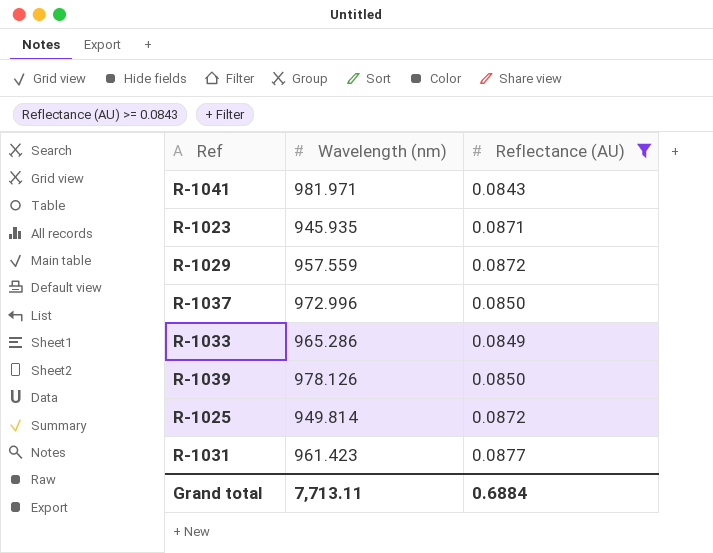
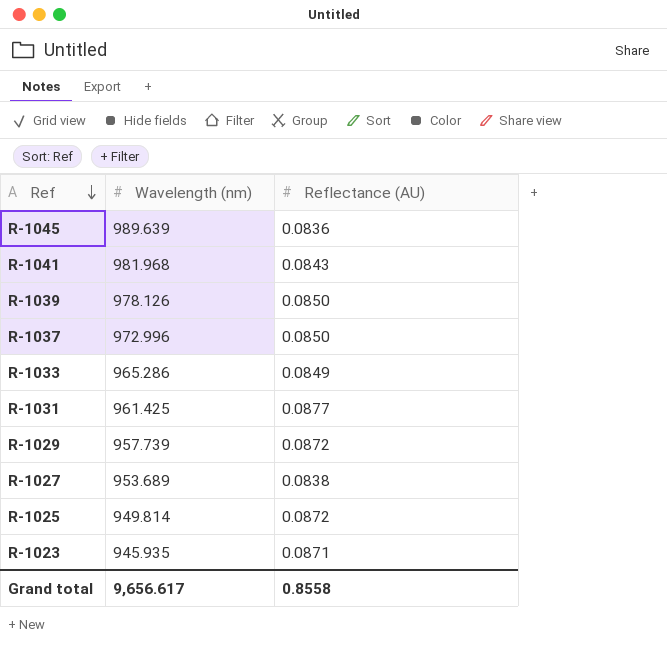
filter: Reflectance (AU) >= 0.0843 -> none
row order: none -> Ref descending
R-1041 | Wavelength (nm): 981.971 -> 981.968
R-1031 | Wavelength (nm): 961.423 -> 961.425
R-1029 | Wavelength (nm): 957.559 -> 957.739
Grand total | Wavelength (nm): 7,713.11 -> 9,656.617
Grand total | Reflectance (AU): 0.6884 -> 0.8558

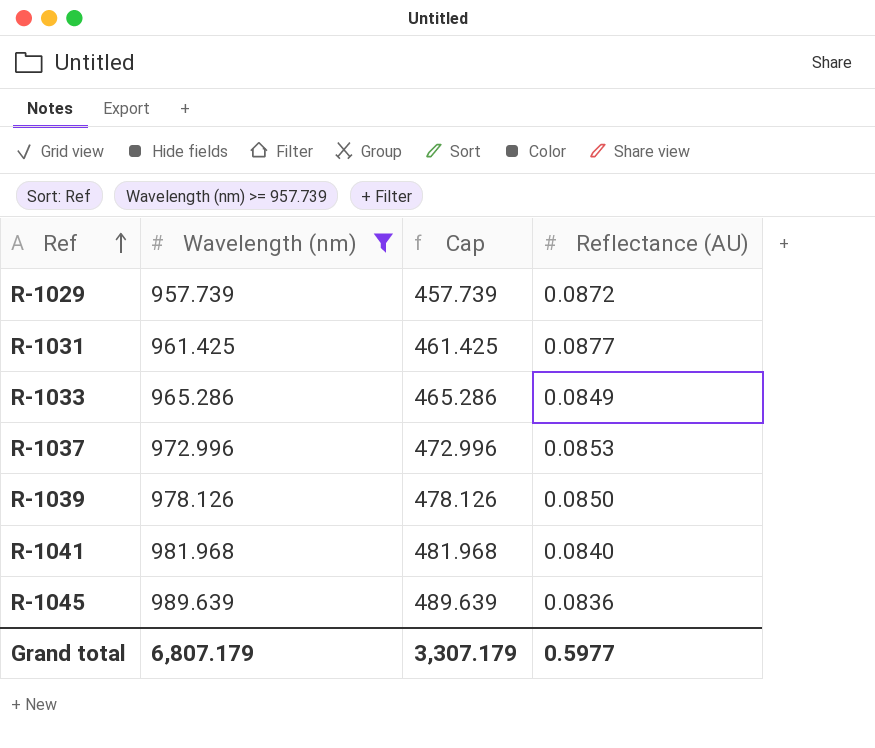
filter: none -> Wavelength (nm) >= 957.739
row order: Ref descending -> Ref ascending
column Cap | formula: none -> [Wavelength (nm)] - 500
R-1037 | Reflectance (AU): 0.0850 -> 0.0853
R-1041 | Reflectance (AU): 0.0843 -> 0.0840
Grand total | Wavelength (nm): 9,656.617 -> 6,807.179
Grand total | Reflectance (AU): 0.8558 -> 0.5977

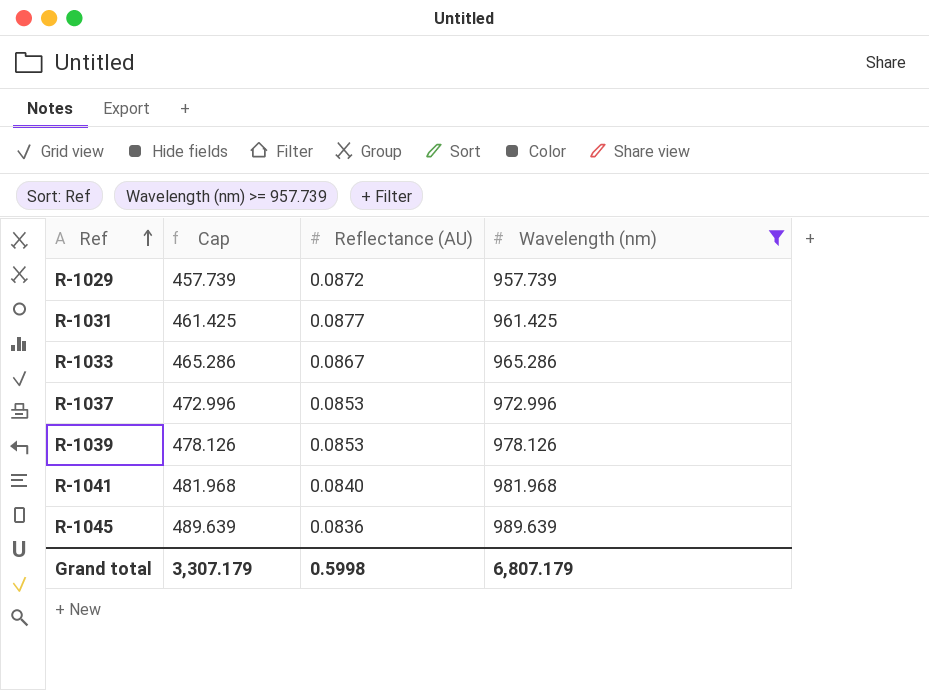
column Wavelength (nm) | position: 2 -> 4
R-1033 | Reflectance (AU): 0.0849 -> 0.0867
R-1039 | Reflectance (AU): 0.0850 -> 0.0853
Grand total | Reflectance (AU): 0.5977 -> 0.5998

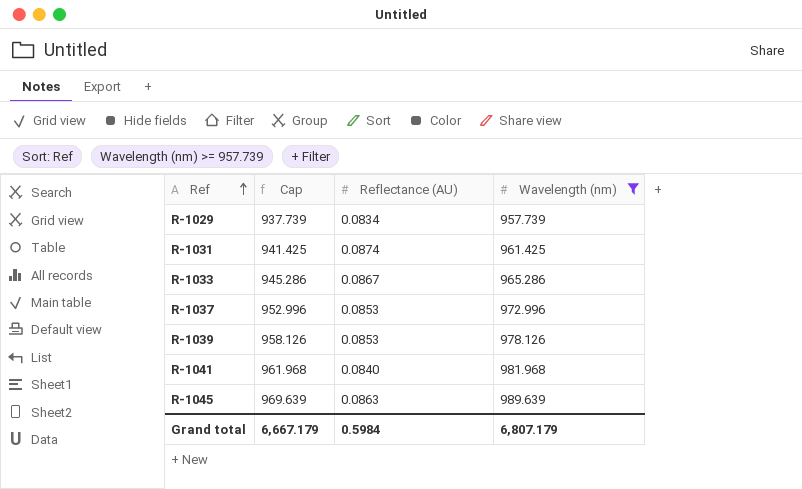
column Cap | formula: [Wavelength (nm)] - 500 -> [Wavelength (nm)] - 20
R-1029 | Reflectance (AU): 0.0872 -> 0.0834
R-1031 | Reflectance (AU): 0.0877 -> 0.0874
R-1045 | Reflectance (AU): 0.0836 -> 0.0863
Grand total | Cap: 3,307.179 -> 6,667.179
Grand total | Reflectance (AU): 0.5998 -> 0.5984

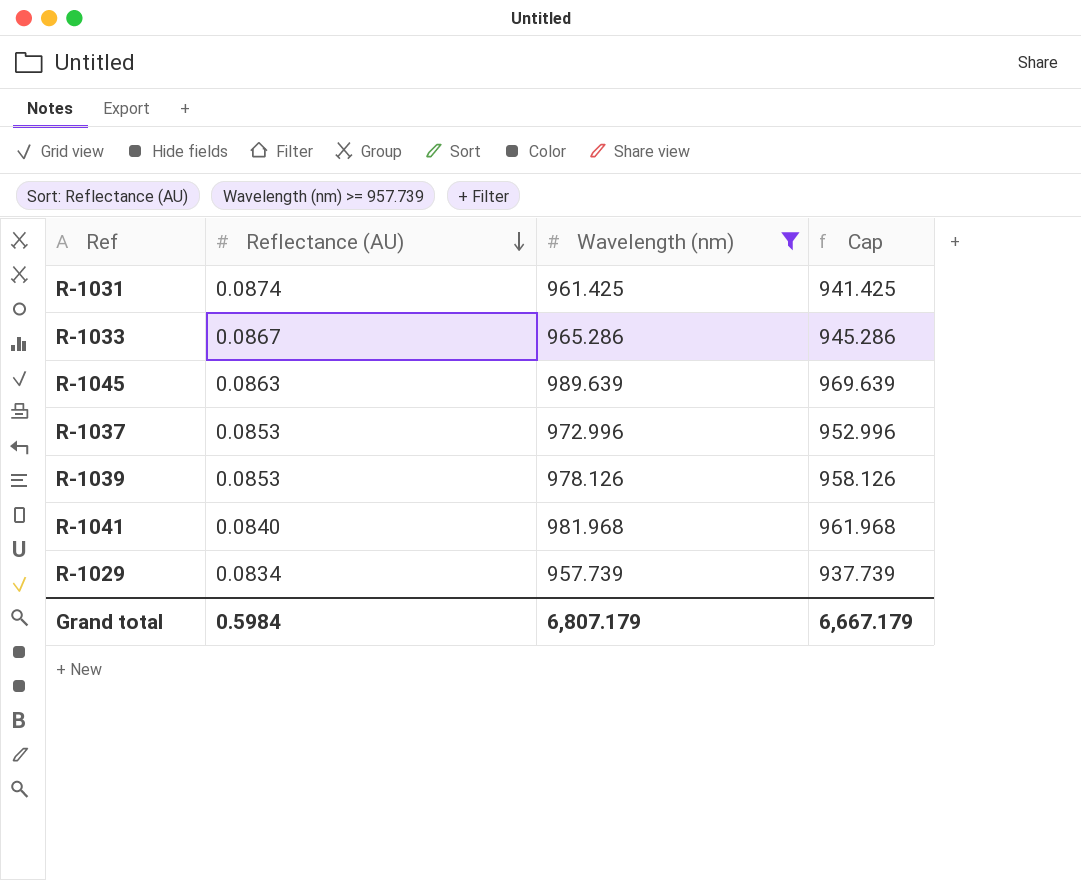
row order: Ref ascending -> Reflectance (AU) descending
column Cap | position: 2 -> 4

